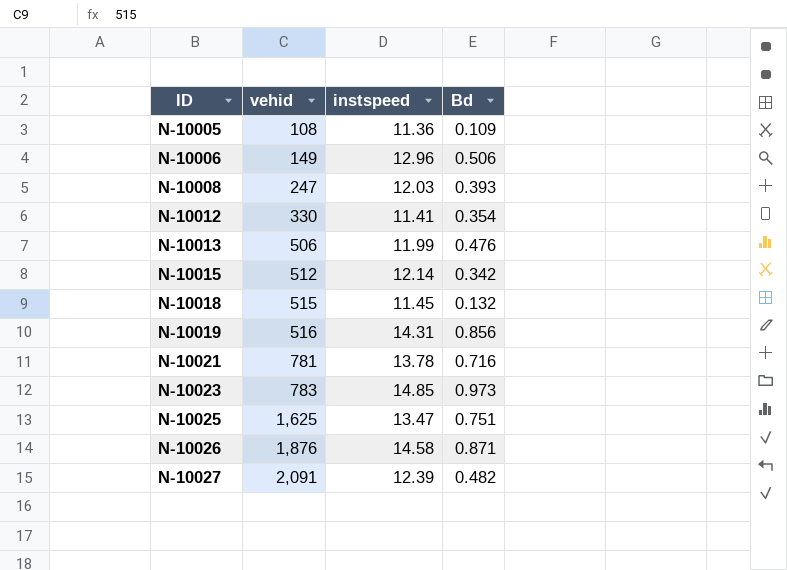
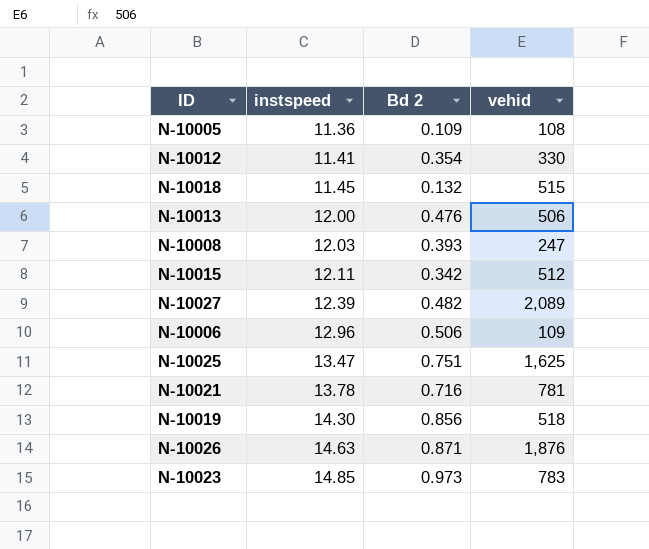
row order: ID ascending -> instspeed ascending
column name: Bd -> Bd 2
column vehid | position: 2 -> 4
N-10013 | instspeed: 11.99 -> 12.00
N-10015 | instspeed: 12.14 -> 12.11
N-10027 | vehid: 2,091 -> 2,089
N-10006 | vehid: 149 -> 109
N-10019 | instspeed: 14.31 -> 14.30
N-10019 | vehid: 516 -> 518
N-10026 | instspeed: 14.58 -> 14.63

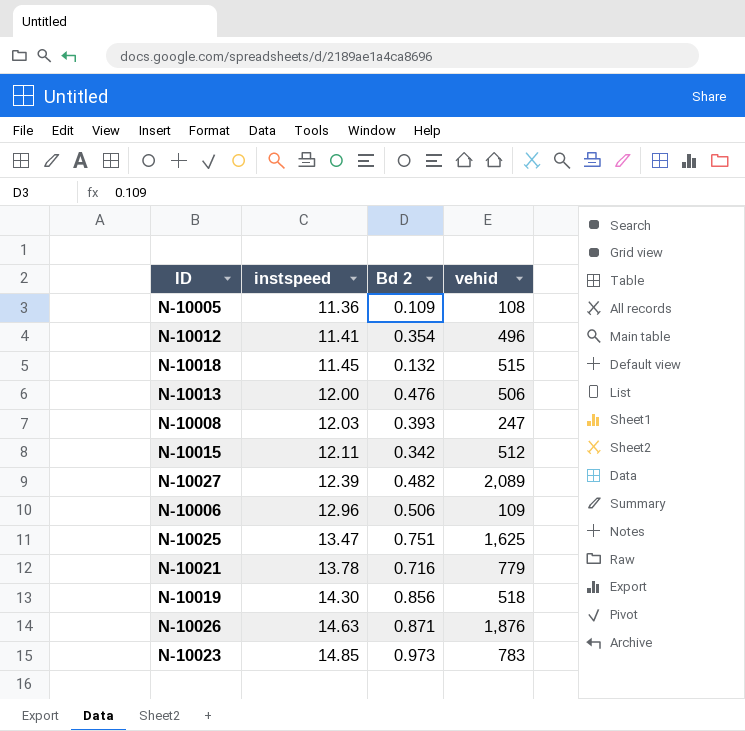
N-10012 | vehid: 330 -> 496
N-10021 | vehid: 781 -> 779

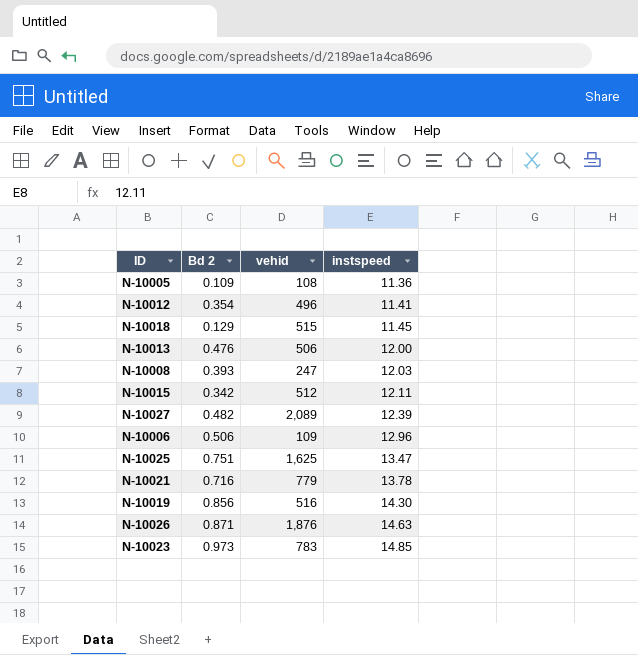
column instspeed | position: 2 -> 4
N-10018 | Bd 2: 0.132 -> 0.129
N-10019 | vehid: 518 -> 516

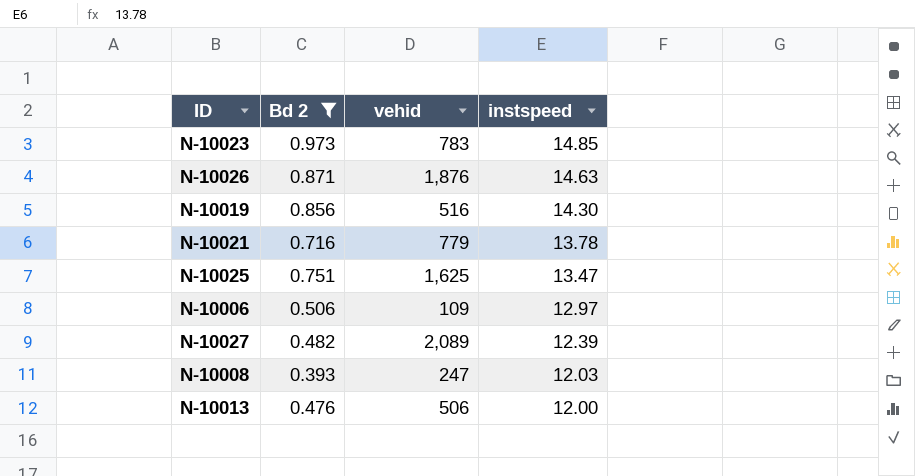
filter: none -> Bd 2 >= 0.393
row order: instspeed ascending -> instspeed descending
N-10006 | instspeed: 12.96 -> 12.97

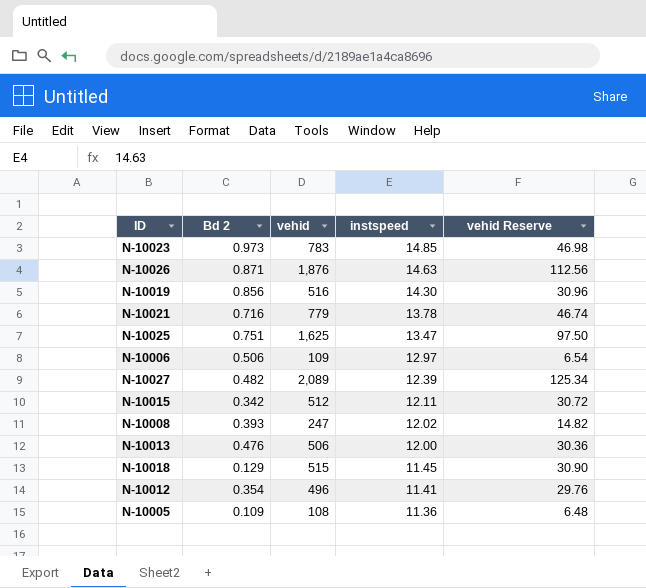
filter: Bd 2 >= 0.393 -> none
column vehid Reserve | formula: none -> [vehid] * 0.06
N-10008 | instspeed: 12.03 -> 12.02

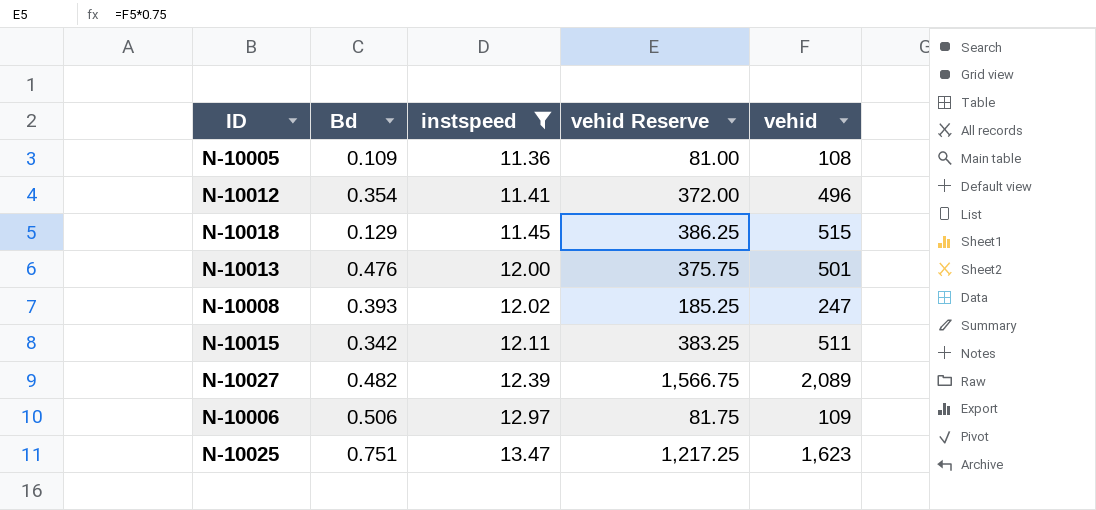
filter: none -> instspeed <= 13.47
row order: instspeed descending -> instspeed ascending
column name: Bd 2 -> Bd
column vehid Reserve | formula: [vehid] * 0.06 -> [vehid] * 0.75
column vehid | position: 3 -> 5
N-10013 | vehid: 506 -> 501
N-10015 | vehid: 512 -> 511
N-10025 | vehid: 1,625 -> 1,623

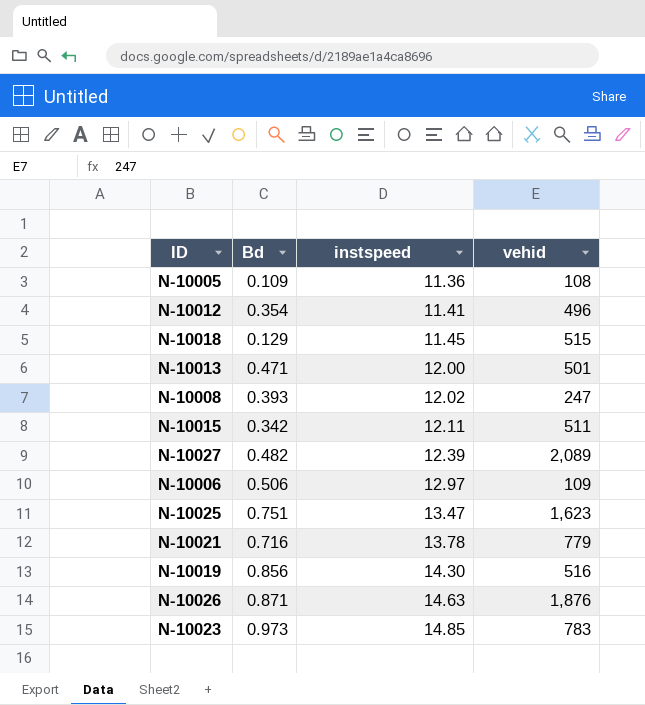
filter: instspeed <= 13.47 -> none
column vehid Reserve | formula: [vehid] * 0.75 -> none
N-10013 | Bd: 0.476 -> 0.471

